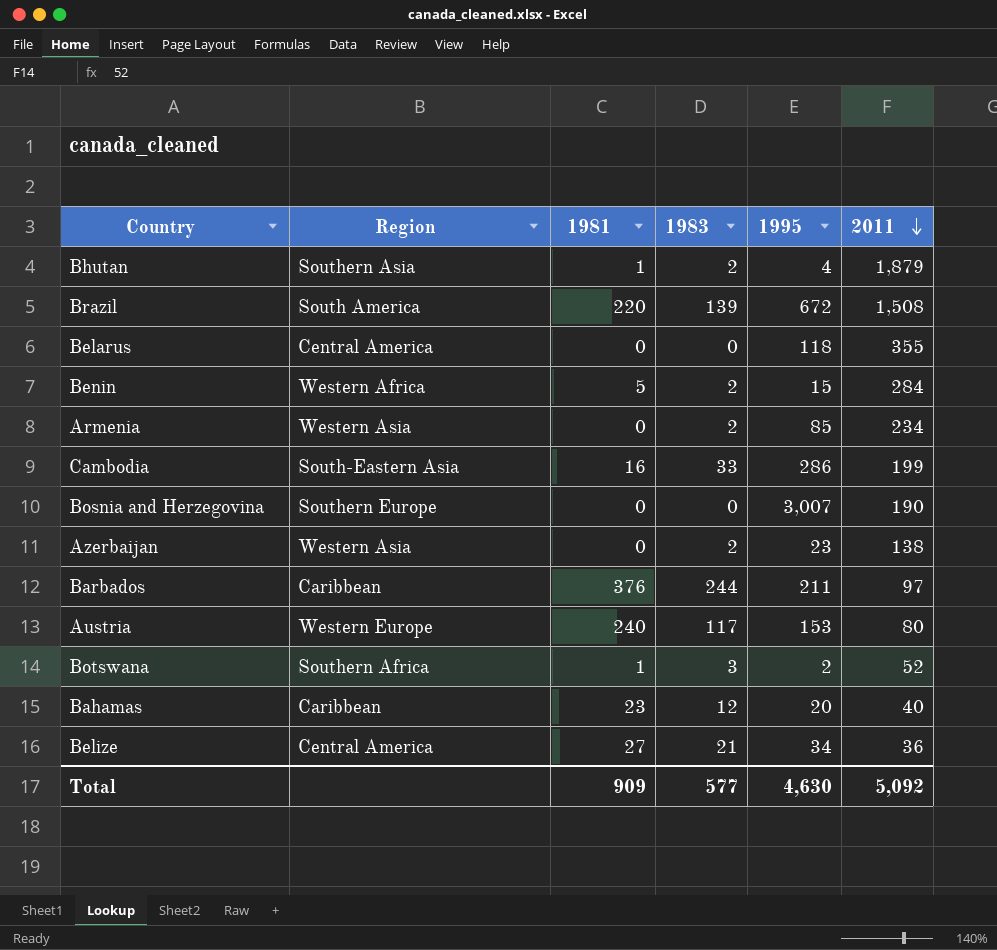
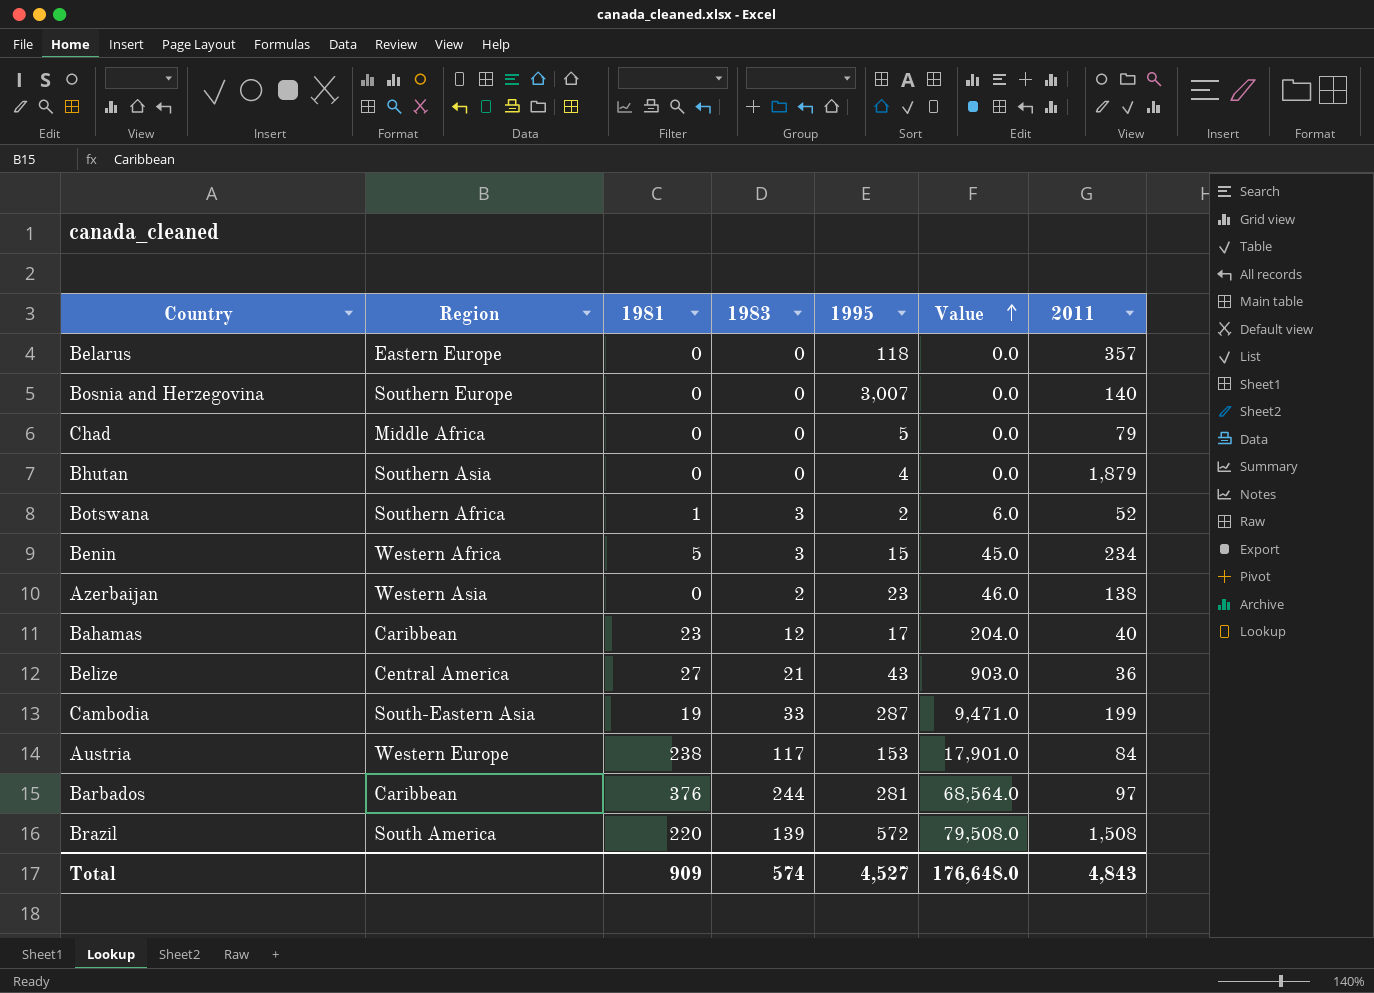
row order: 2011 descending -> Value ascending
column Value | formula: none -> [1983] * [1995]
row Armenia: Western Asia | 0 | 2 | 85 | 234 -> none
Belarus | Region: Central America -> Eastern Europe
Belarus | 2011: 355 -> 357
Bosnia and Herzegovina | 2011: 190 -> 140
row Chad: none -> Middle Africa | 0 | 0 | 5 | 0.0 | 79
Bhutan | 1981: 1 -> 0
Bhutan | 1983: 2 -> 0
Benin | 1983: 2 -> 3
Benin | 2011: 284 -> 234
Bahamas | 1995: 20 -> 17
Belize | 1995: 34 -> 43
Cambodia | 1981: 16 -> 19
Cambodia | 1995: 286 -> 287
Austria | 1981: 240 -> 238
Austria | 2011: 80 -> 84
Barbados | 1995: 211 -> 281
Brazil | 1995: 672 -> 572
Total | 1983: 577 -> 574
Total | 1995: 4,630 -> 4,527
Total | 2011: 5,092 -> 4,843

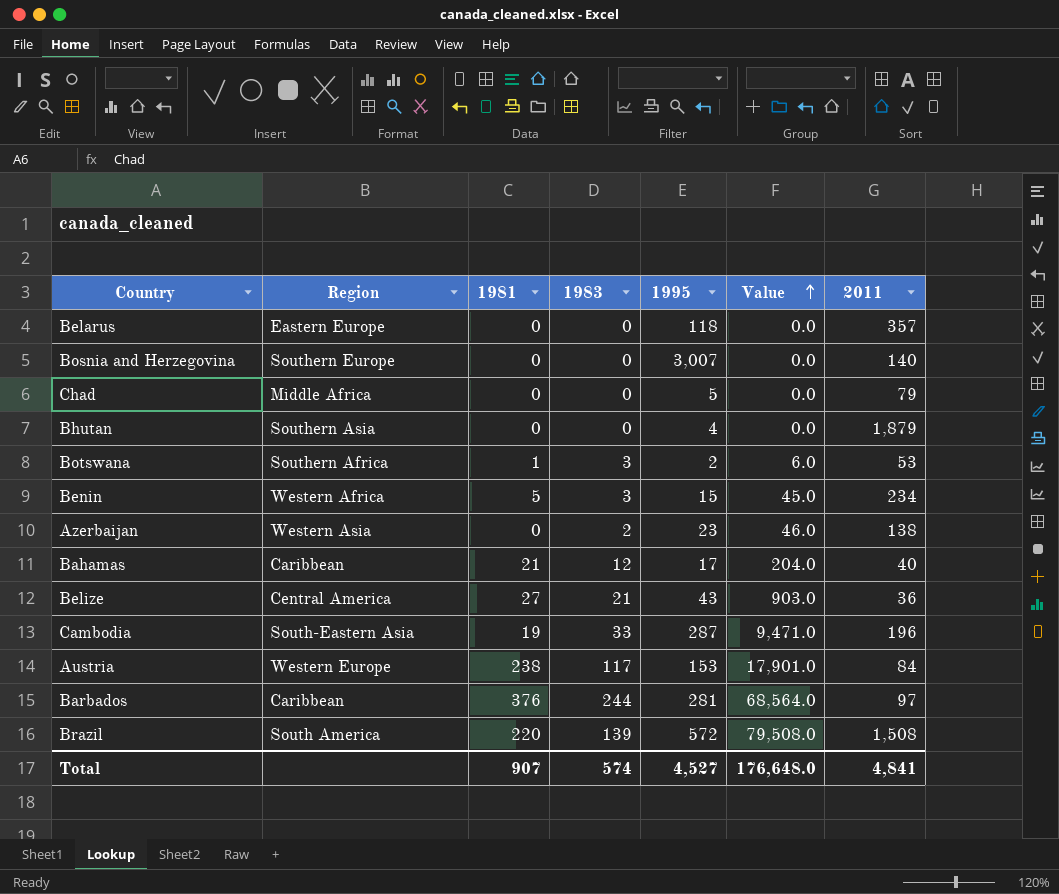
Botswana | 2011: 52 -> 53
Bahamas | 1981: 23 -> 21
Cambodia | 2011: 199 -> 196
Total | 1981: 909 -> 907
Total | 2011: 4,843 -> 4,841

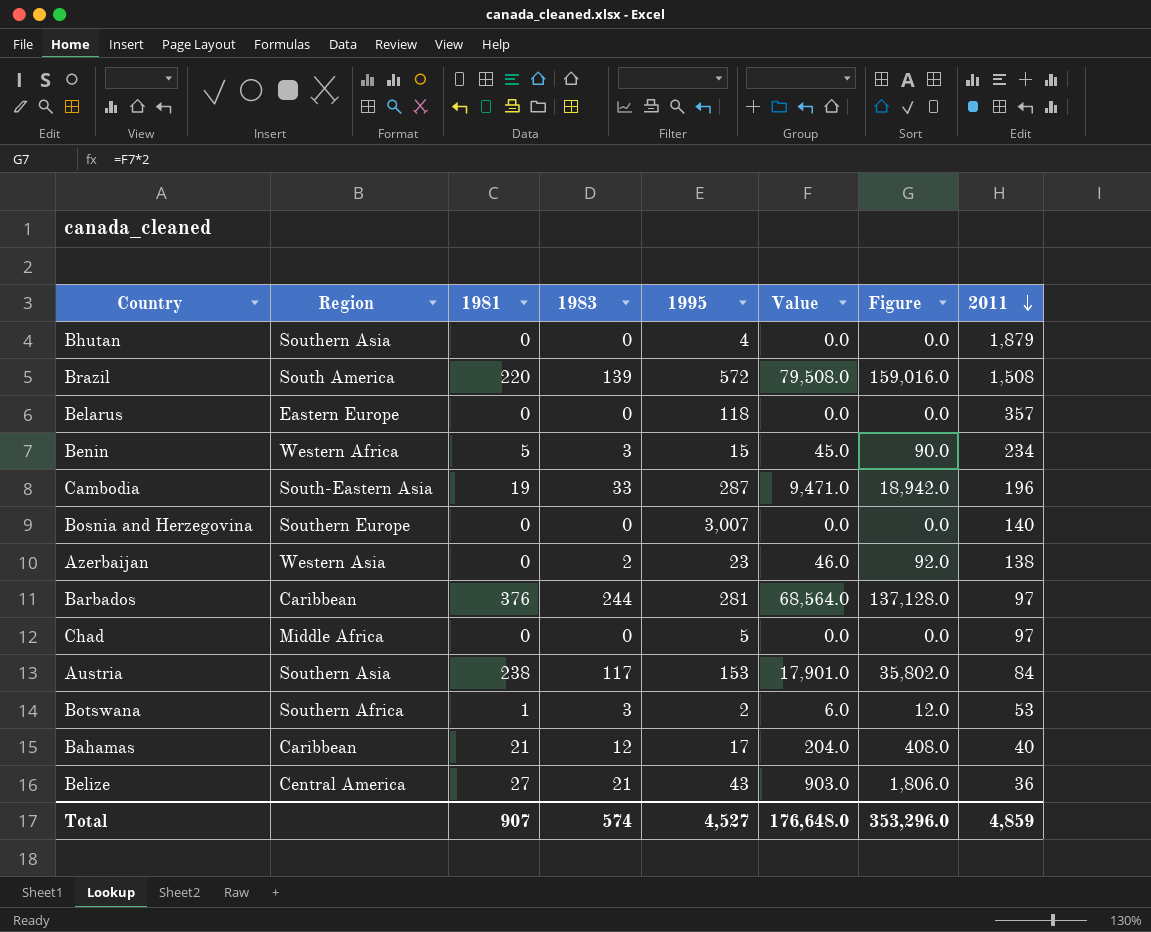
row order: Value ascending -> 2011 descending
column Figure | formula: none -> [Value] * 2
Chad | 2011: 79 -> 97
Austria | Region: Western Europe -> Southern Asia
Total | 2011: 4,841 -> 4,859

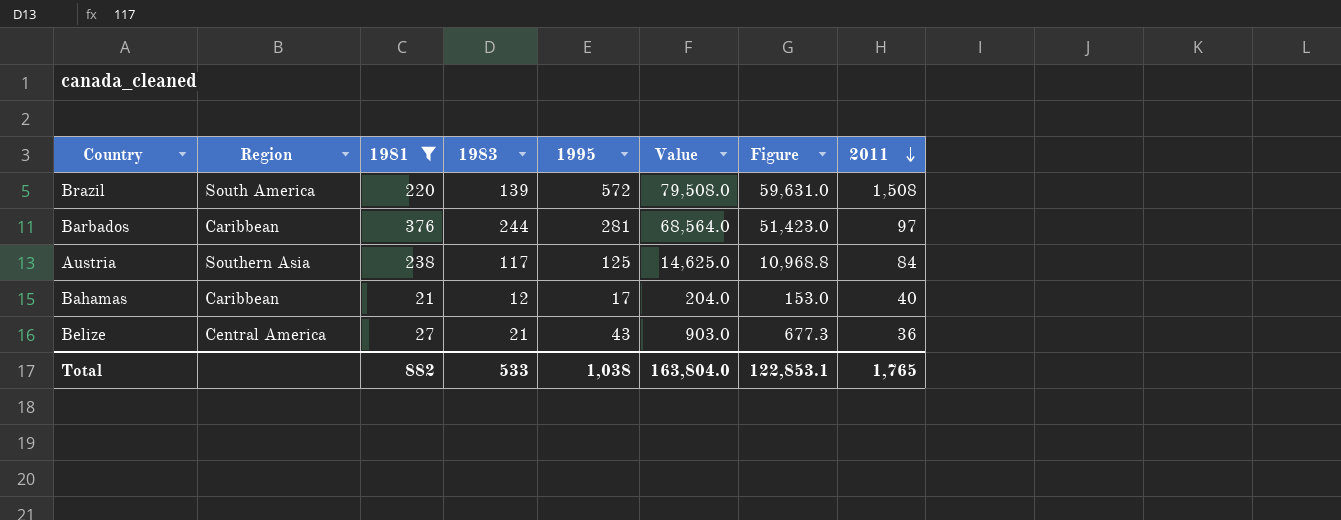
filter: none -> 1981 >= 21
column Figure | formula: [Value] * 2 -> [Value] * 0.75
Austria | 1995: 153 -> 125
Austria | Value: 17,901.0 -> 14,625.0
Total | 1981: 907 -> 882
Total | 1983: 574 -> 533
Total | 1995: 4,527 -> 1,038
Total | Value: 176,648.0 -> 163,804.0
Total | Figure: 353,296.0 -> 122,853.1
Total | 2011: 4,859 -> 1,765

